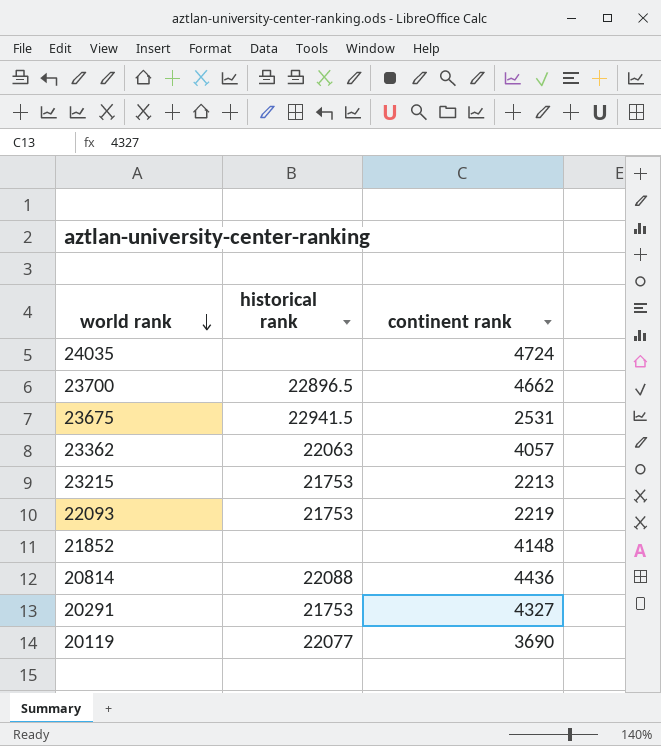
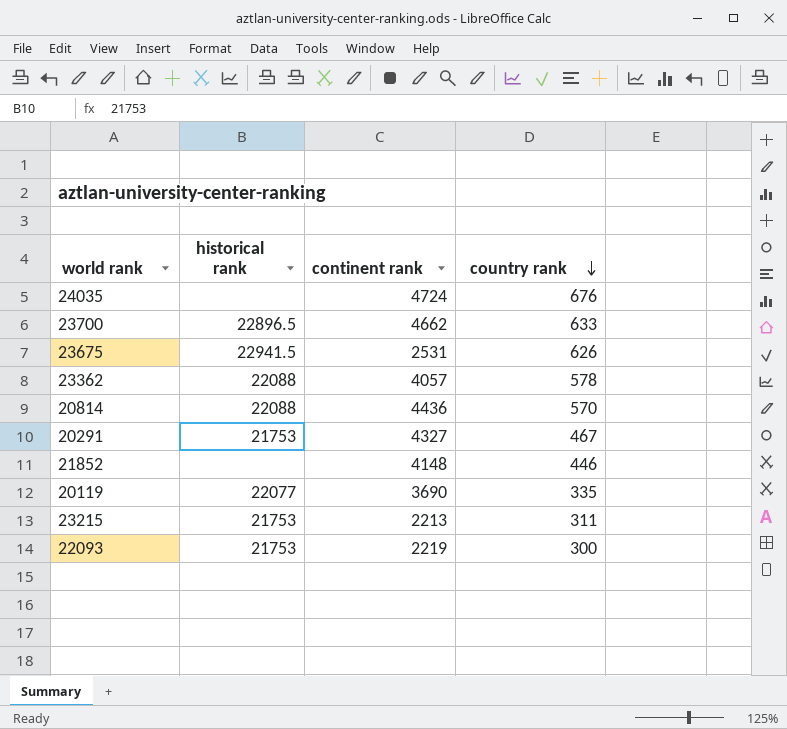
row order: world rank descending -> country rank descending
column country rank | position: none -> 4
23362 | historical rank: 22063 -> 22088

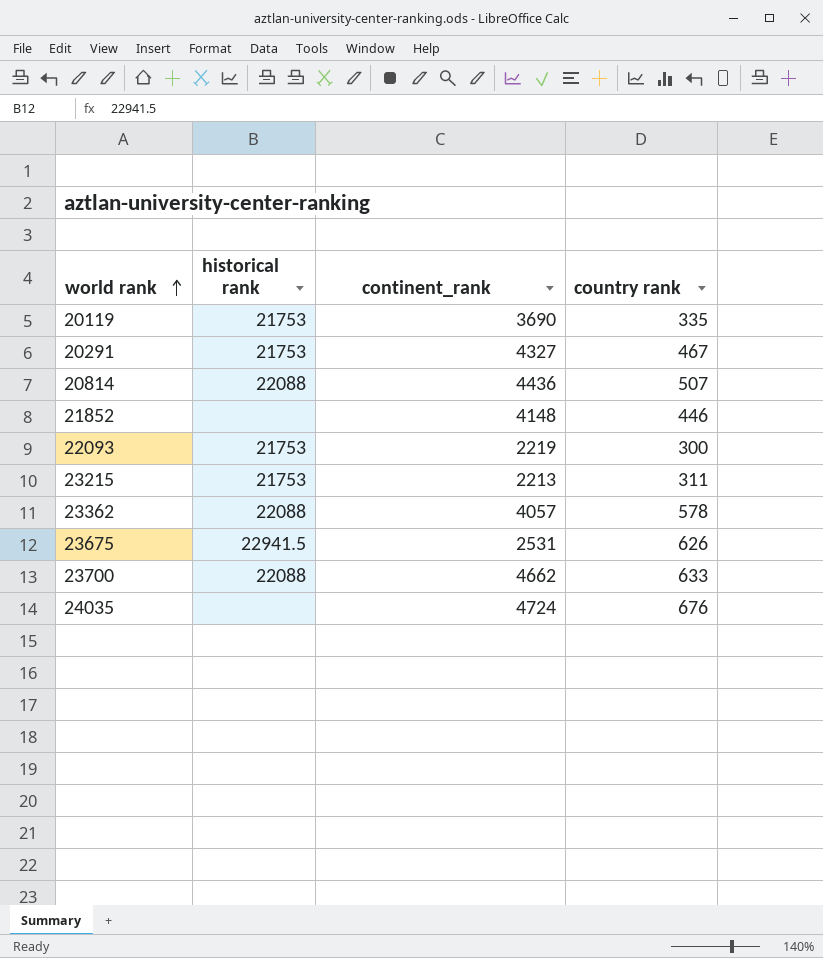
row order: country rank descending -> world rank ascending
column name: continent rank -> continent_rank
20119 | historical rank: 22077 -> 21753
20814 | country rank: 570 -> 507
23700 | historical rank: 22896.5 -> 22088

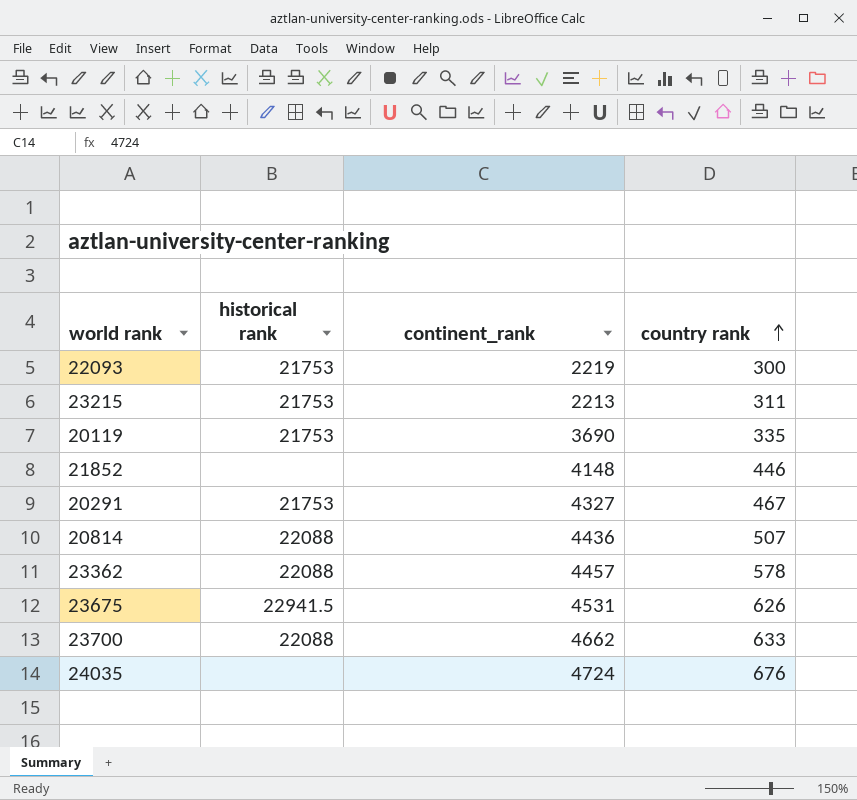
row order: world rank ascending -> country rank ascending
23362 | continent_rank: 4057 -> 4457
23675 | continent_rank: 2531 -> 4531

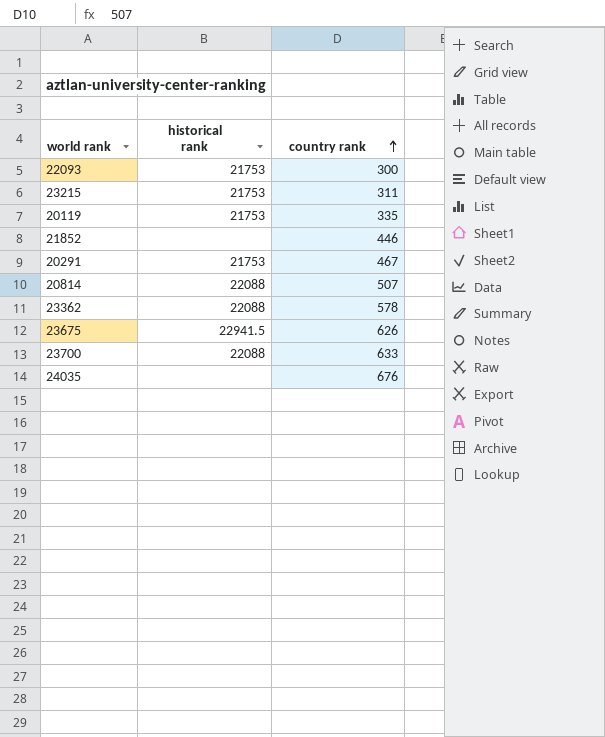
column continent_rank | position: 3 -> none

